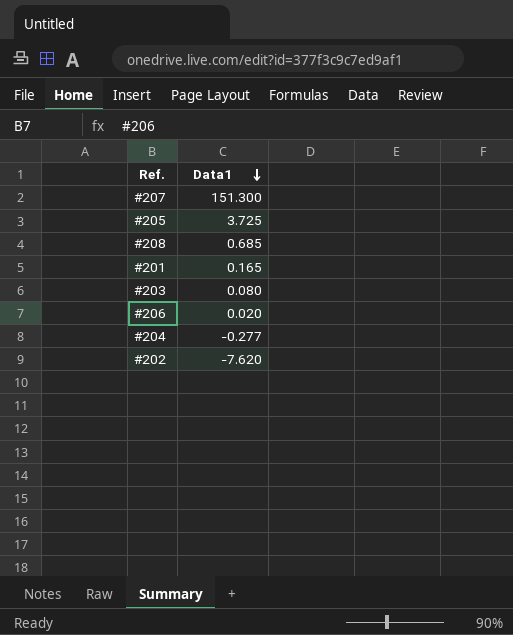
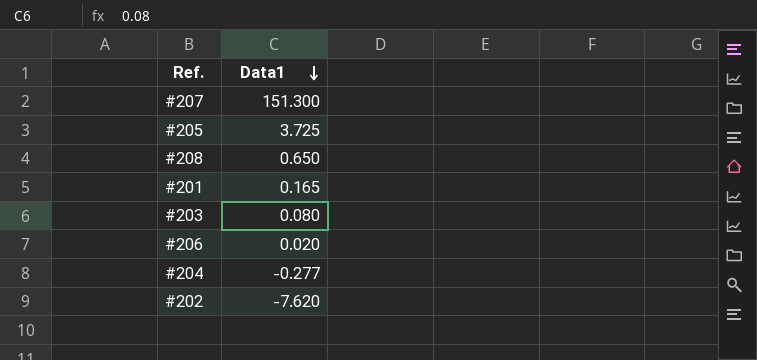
#208 | Data1: 0.685 -> 0.650

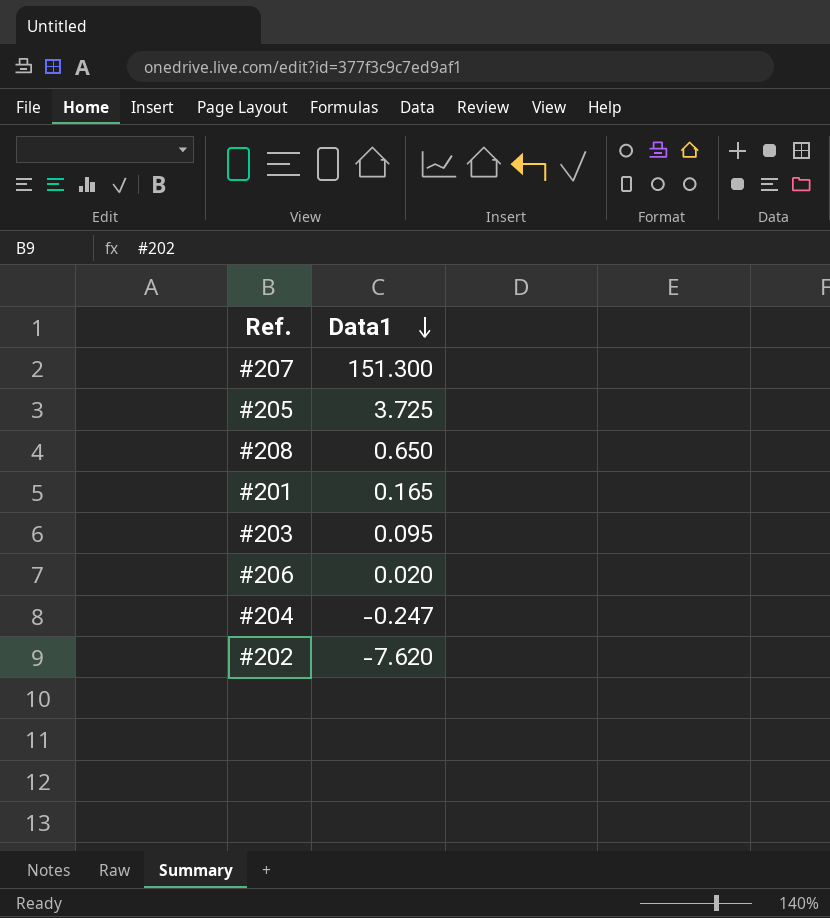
#203 | Data1: 0.080 -> 0.095
#204 | Data1: -0.277 -> -0.247

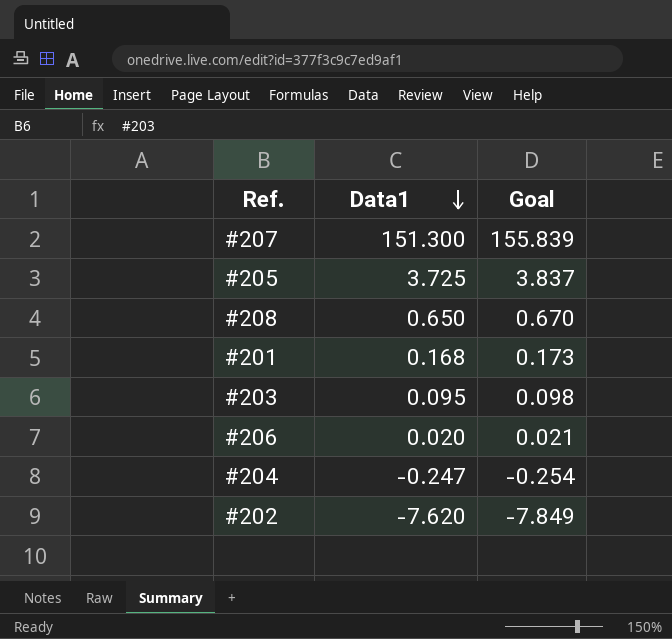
column Goal | formula: none -> [Data1] * 1.03
#201 | Data1: 0.165 -> 0.168

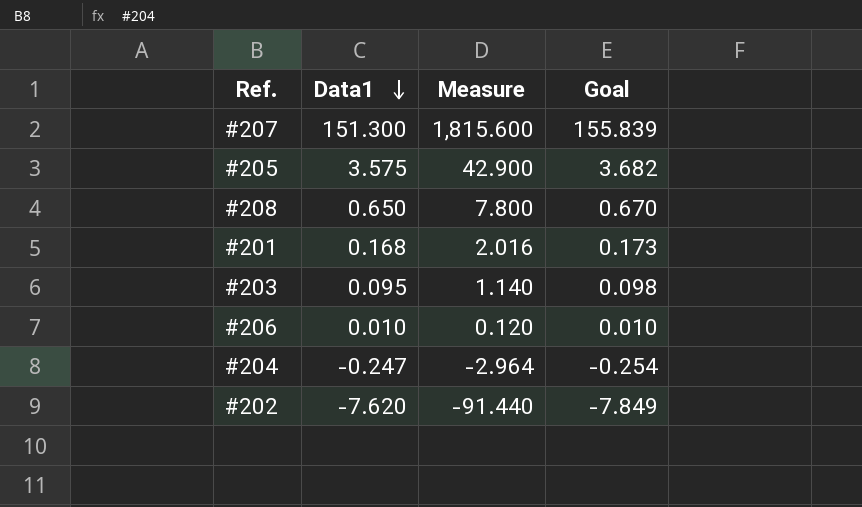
column Measure | formula: none -> [Data1] * 12
#205 | Data1: 3.725 -> 3.575
#205 | Goal: 3.837 -> 3.682
#206 | Data1: 0.020 -> 0.010
#206 | Goal: 0.021 -> 0.010

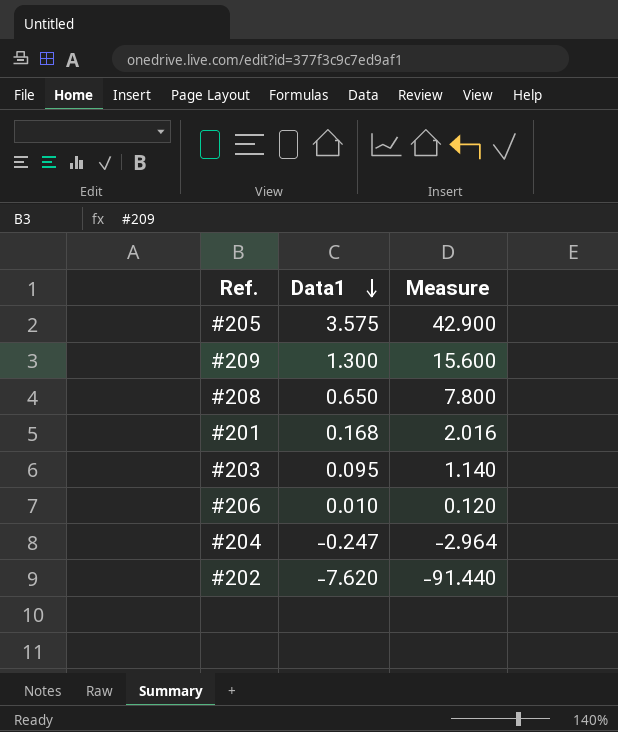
column Goal | formula: [Data1] * 1.03 -> none
row #207: 151.300 | 1,815.600 | 155.839 -> none
row #209: none -> 1.300 | 15.600

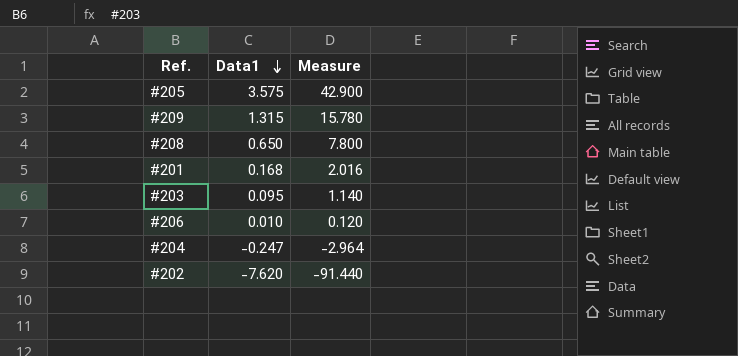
#209 | Data1: 1.300 -> 1.315
#209 | Measure: 15.600 -> 15.780

